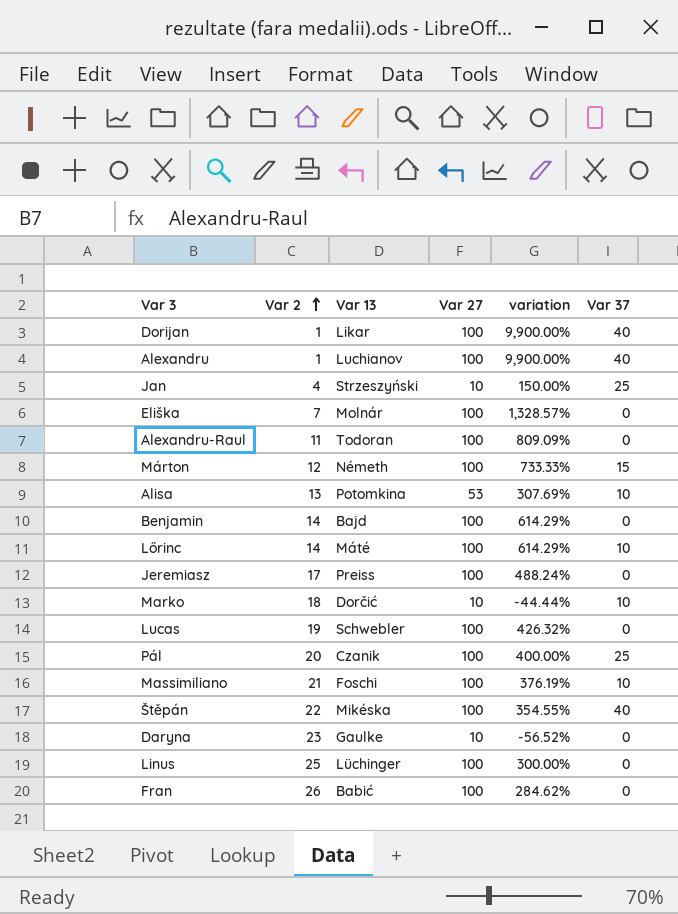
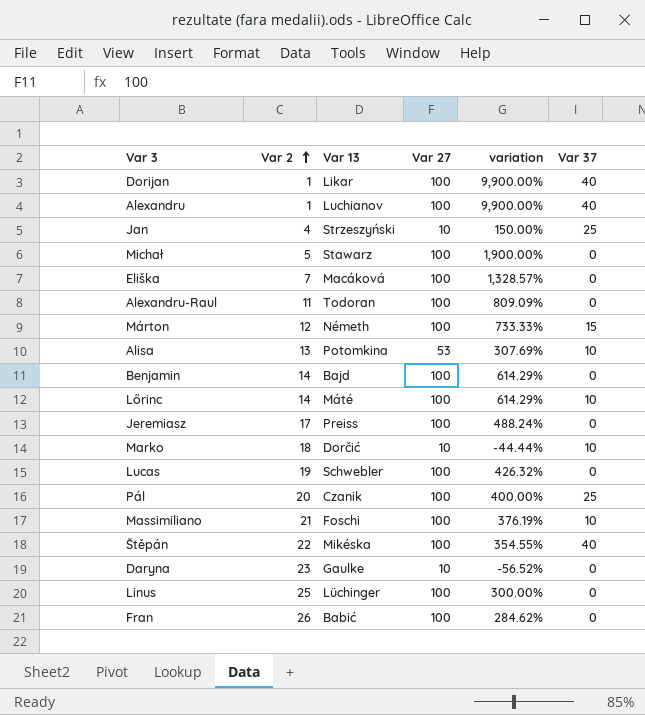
row Michał: none -> 5 | Stawarz | 100 | 1,900.00% | 0
Eliška | Var 13: Molnár -> Macáková

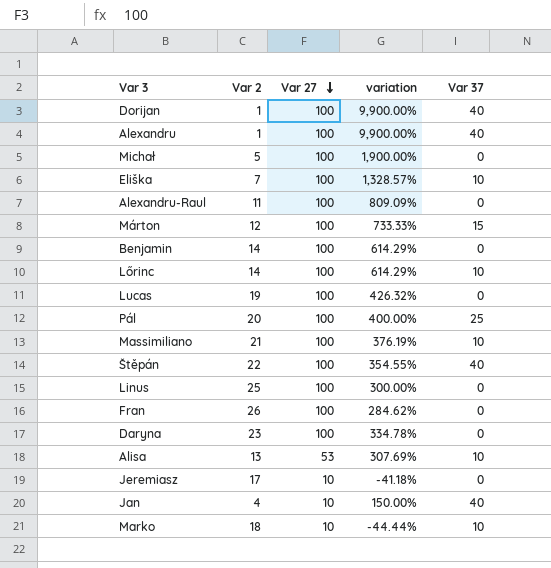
row order: Var 2 ascending -> Var 27 descending
column Var 13 | position: 3 -> none
Eliška | Var 37: 0 -> 10
Daryna | Var 27: 10 -> 100
Daryna | variation: -56.52% -> 334.78%
Jeremiasz | Var 27: 100 -> 10
Jeremiasz | variation: 488.24% -> -41.18%
Jan | Var 37: 25 -> 40

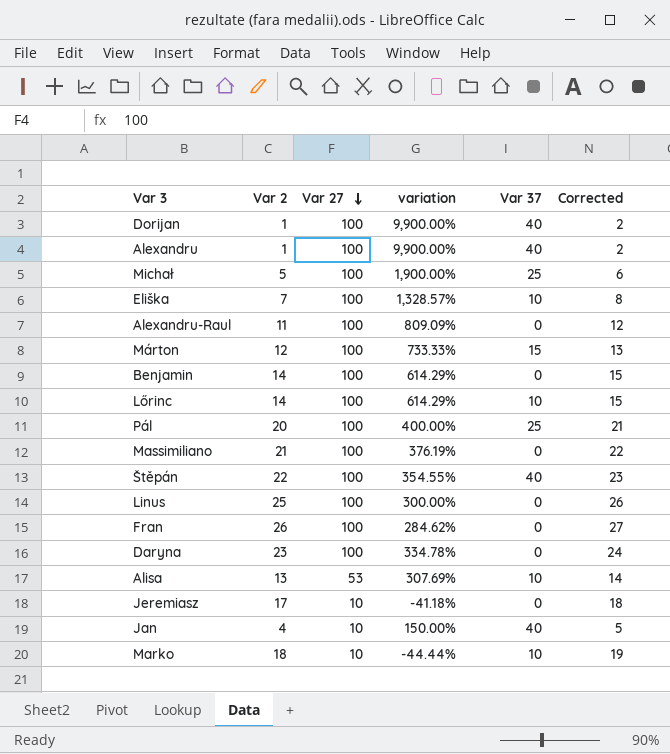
column Corrected | formula: none -> [Var 2] + 1
row Lucas: 19 | 100 | 426.32% | 0 -> none
Michał | Var 37: 0 -> 25
Massimiliano | Var 37: 10 -> 0

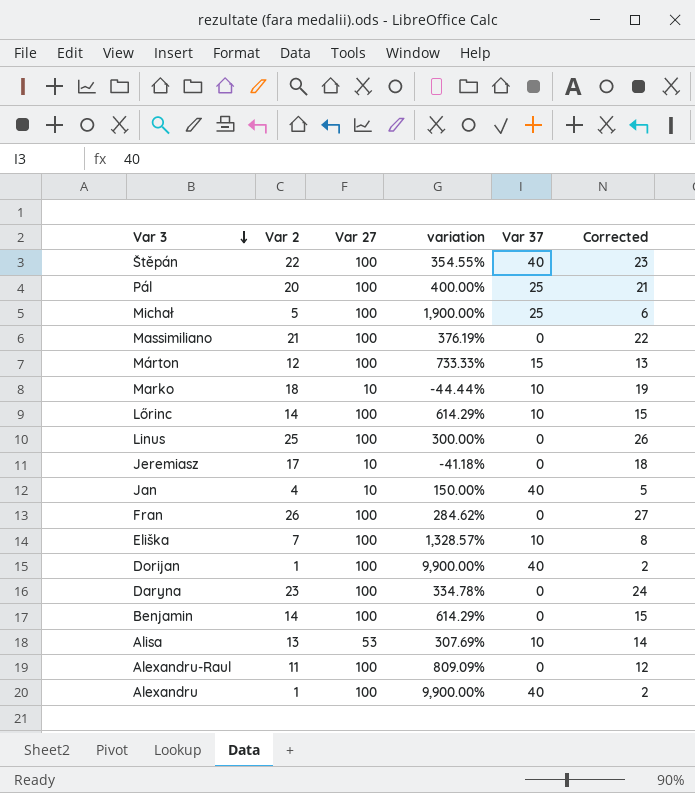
row order: Var 27 descending -> Var 3 descending

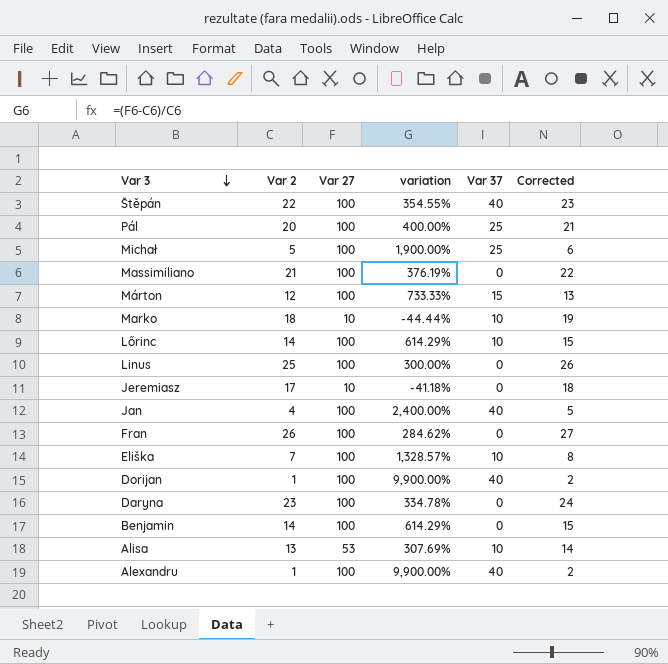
row Alexandru-Raul: 11 | 100 | 809.09% | 0 | 12 -> none
Jan | Var 27: 10 -> 100
Jan | variation: 150.00% -> 2,400.00%

